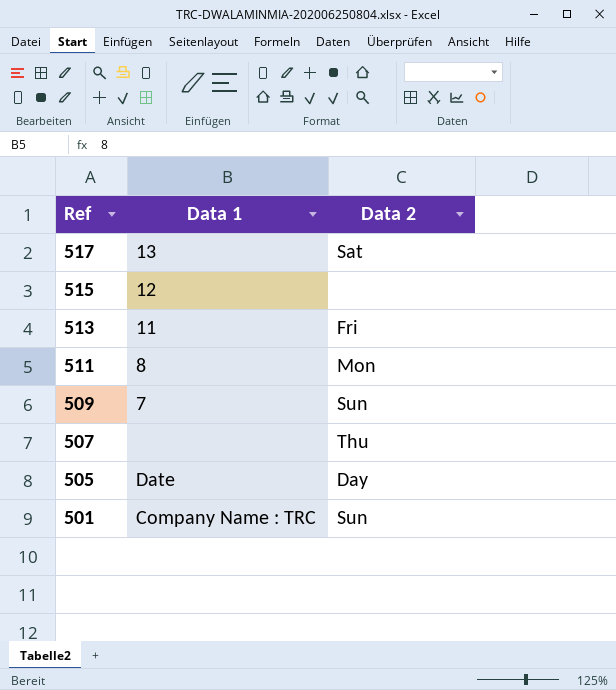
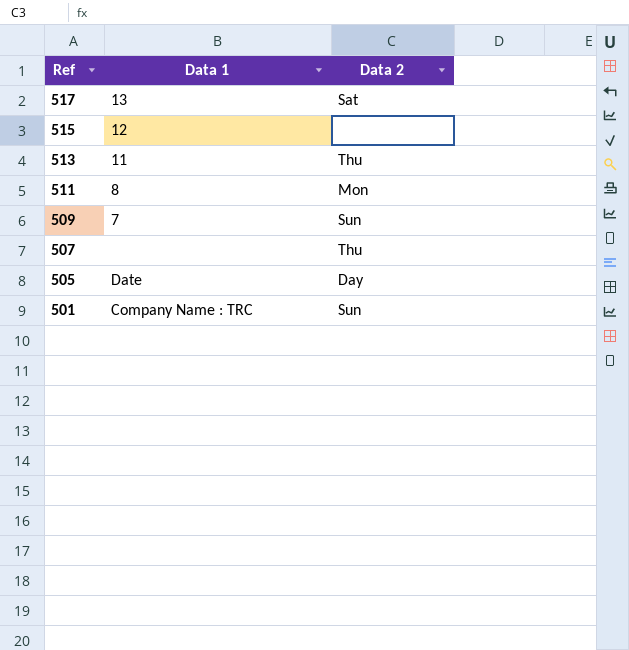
513 | Data 2: Fri -> Thu

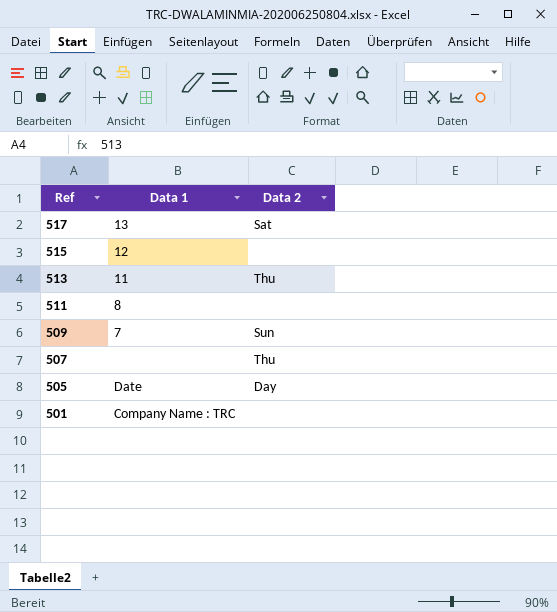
511 | Data 2: Mon -> none
501 | Data 2: Sun -> none

